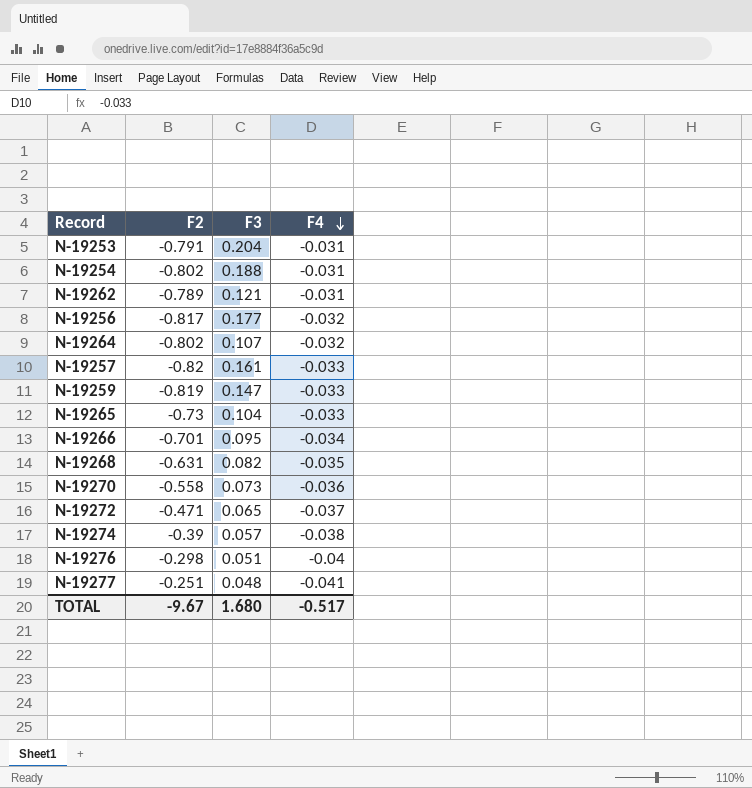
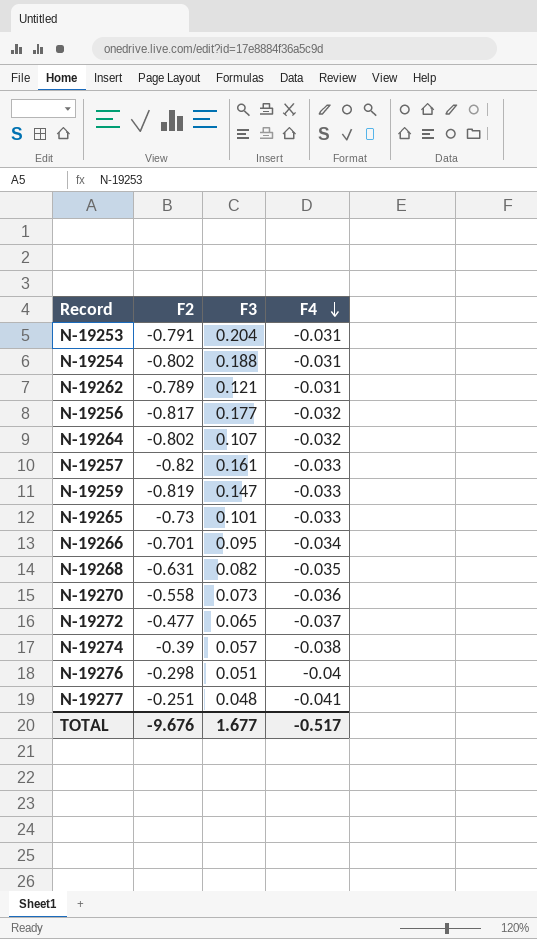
N-19265 | F3: 0.104 -> 0.101
N-19272 | F2: -0.471 -> -0.477
TOTAL | F2: -9.67 -> -9.676
TOTAL | F3: 1.680 -> 1.677

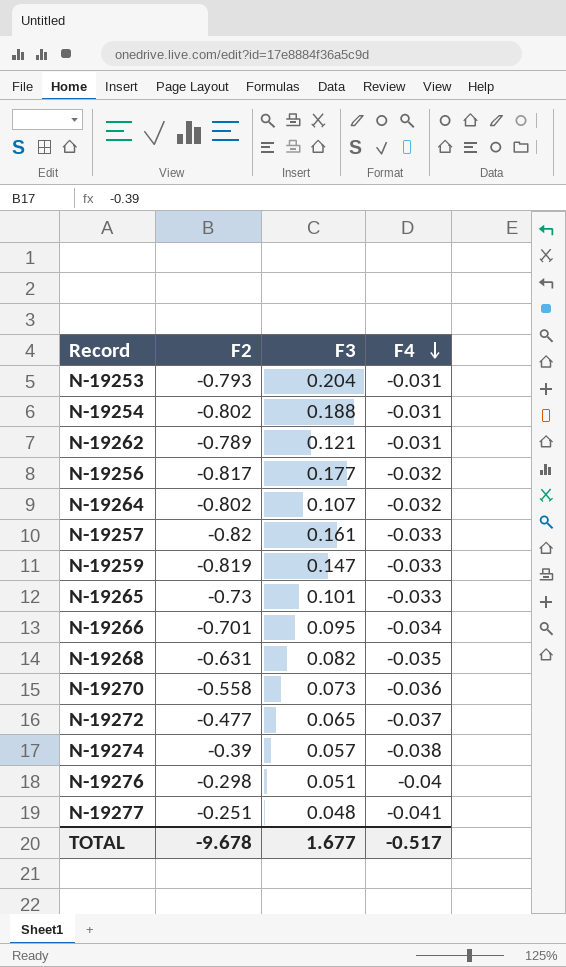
N-19253 | F2: -0.791 -> -0.793
TOTAL | F2: -9.676 -> -9.678

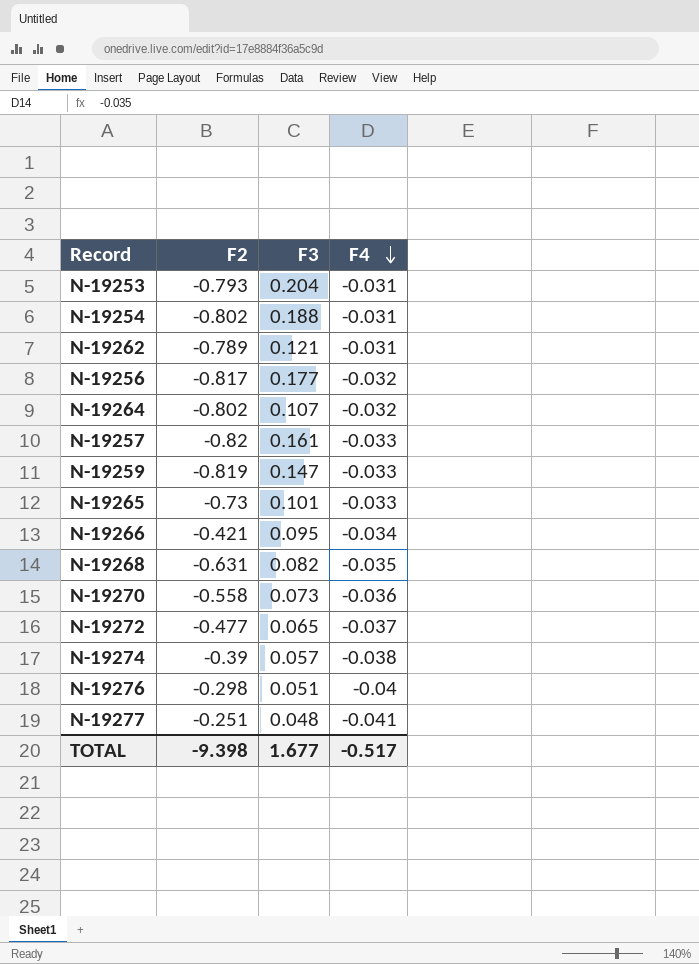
N-19266 | F2: -0.701 -> -0.421
TOTAL | F2: -9.678 -> -9.398

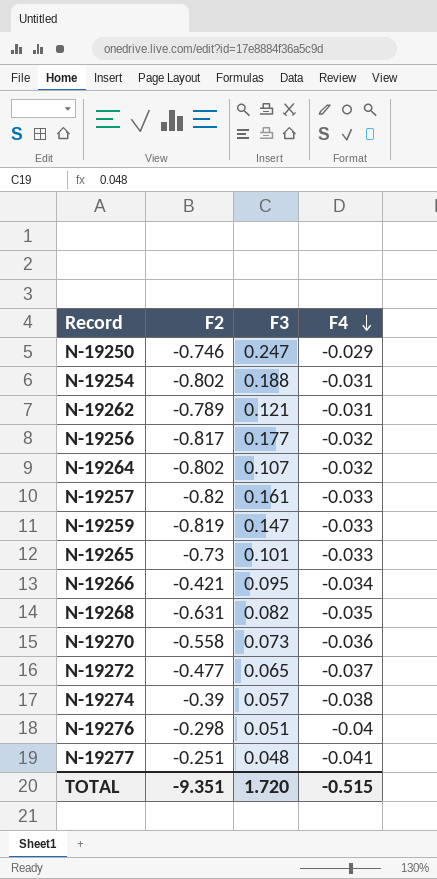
row N-19253: -0.793 | 0.204 | -0.031 -> none
row N-19250: none -> -0.746 | 0.247 | -0.029
TOTAL | F2: -9.398 -> -9.351
TOTAL | F3: 1.677 -> 1.720
TOTAL | F4: -0.517 -> -0.515

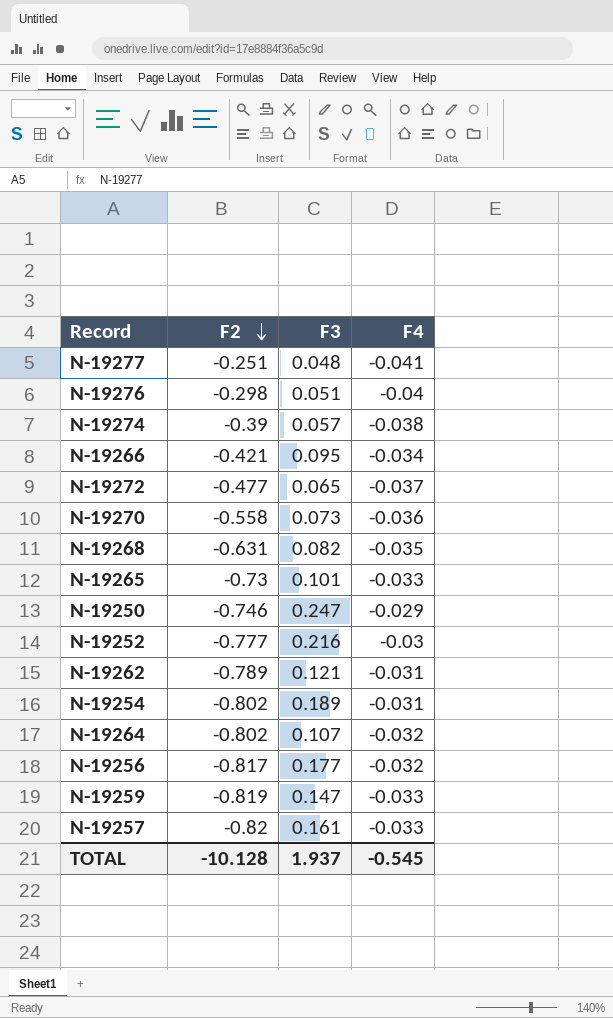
row order: F4 descending -> F2 descending
row N-19252: none -> -0.777 | 0.216 | -0.03
N-19254 | F3: 0.188 -> 0.189
TOTAL | F2: -9.351 -> -10.128
TOTAL | F3: 1.720 -> 1.937
TOTAL | F4: -0.515 -> -0.545

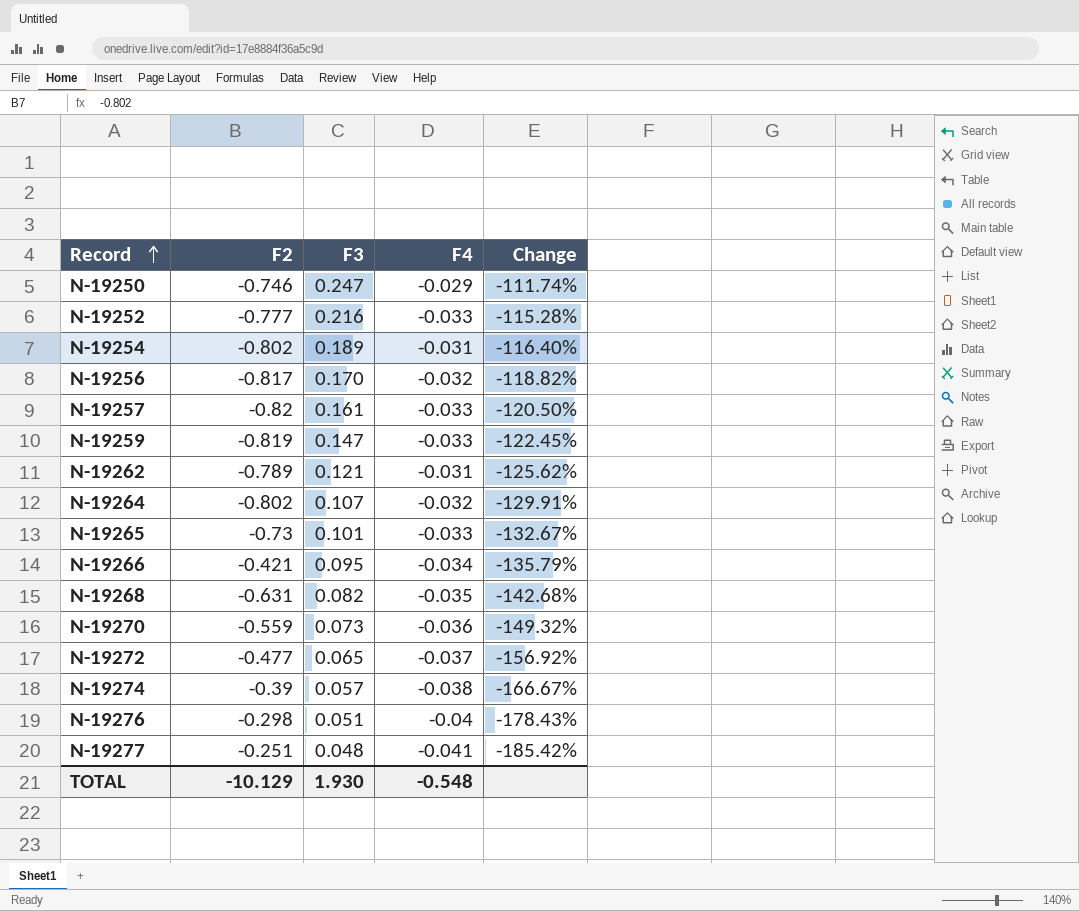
row order: F2 descending -> Record ascending
column Change | formula: none -> ([F4] - [F3]) / [F3]
N-19252 | F4: -0.03 -> -0.033
N-19256 | F3: 0.177 -> 0.170
N-19270 | F2: -0.558 -> -0.559
TOTAL | F2: -10.128 -> -10.129
TOTAL | F3: 1.937 -> 1.930
TOTAL | F4: -0.545 -> -0.548

